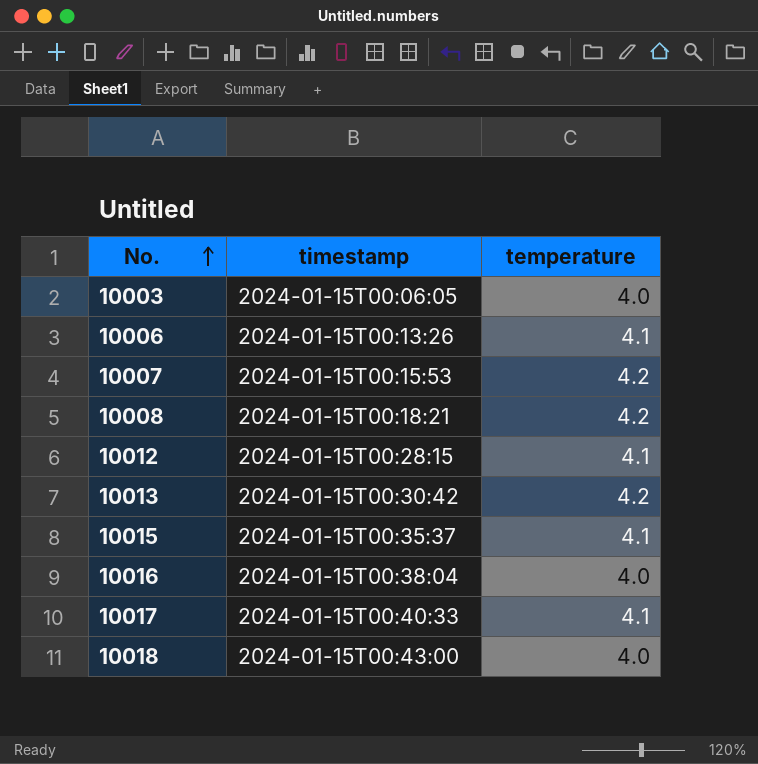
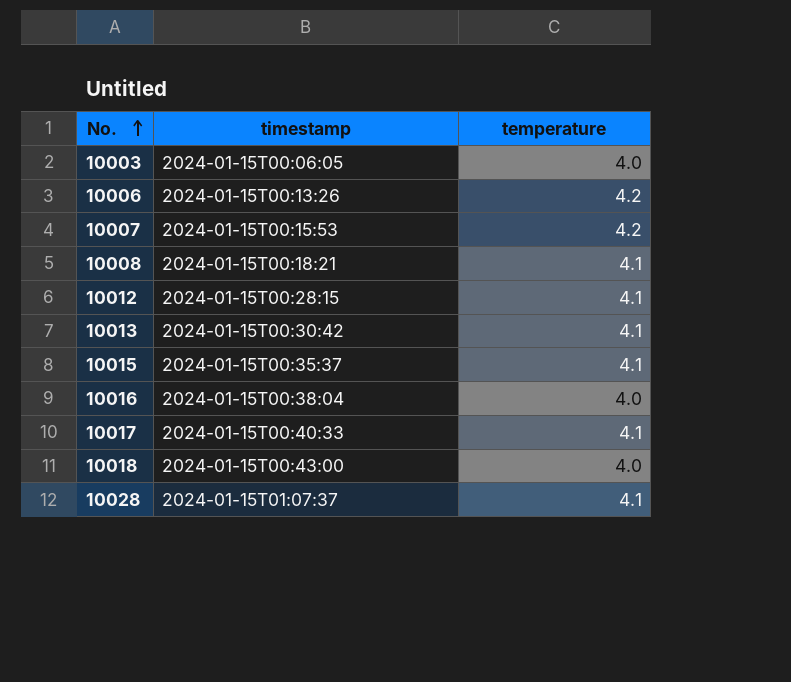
10006 | temperature: 4.1 -> 4.2
10008 | temperature: 4.2 -> 4.1
10013 | temperature: 4.2 -> 4.1
row 10028: none -> 2024-01-15T01:07:37 | 4.1

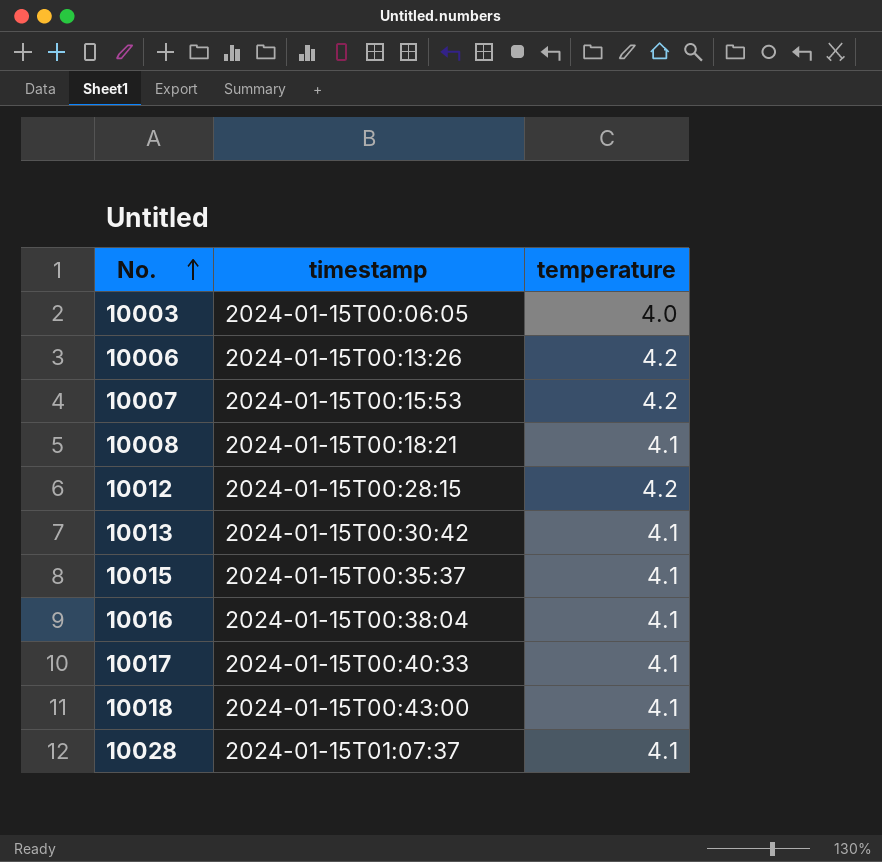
10012 | temperature: 4.1 -> 4.2
10016 | temperature: 4.0 -> 4.1
10018 | temperature: 4.0 -> 4.1

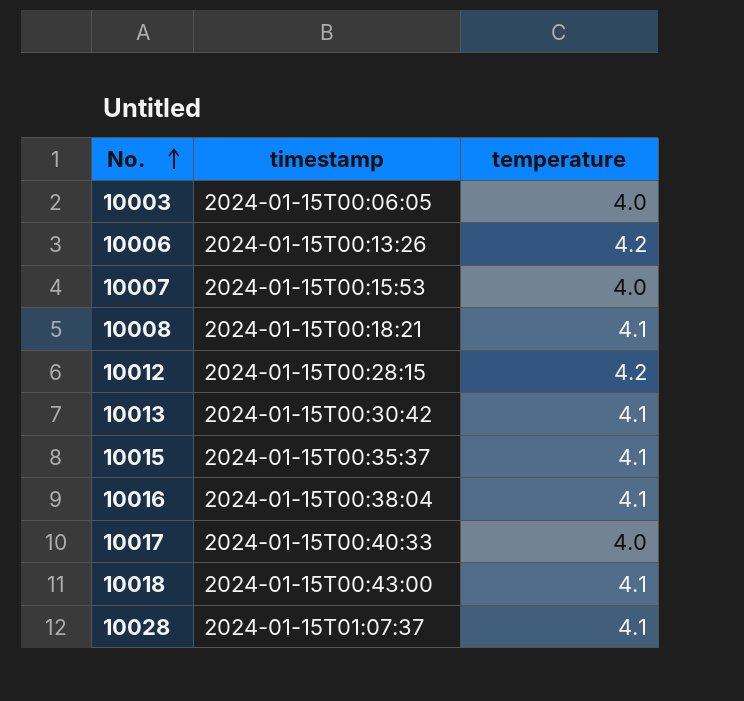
10007 | temperature: 4.2 -> 4.0
10017 | temperature: 4.1 -> 4.0

